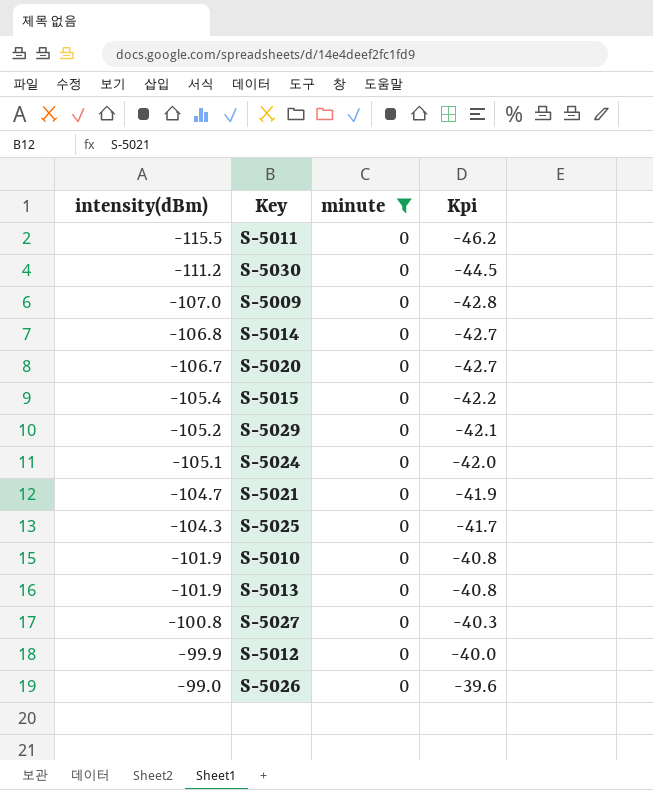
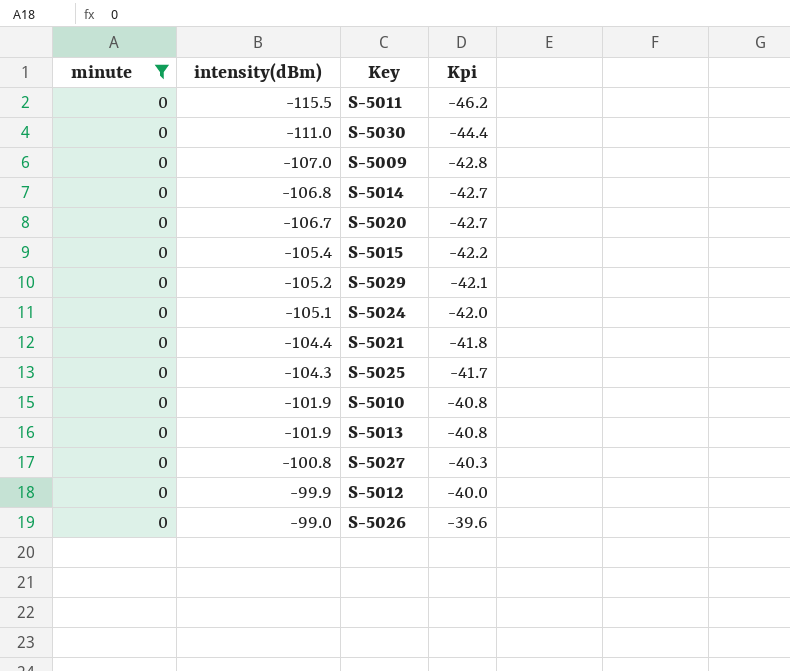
column minute | position: 3 -> 1
S-5030 | intensity(dBm): -111.2 -> -111.0
S-5030 | Kpi: -44.5 -> -44.4
S-5021 | intensity(dBm): -104.7 -> -104.4
S-5021 | Kpi: -41.9 -> -41.8

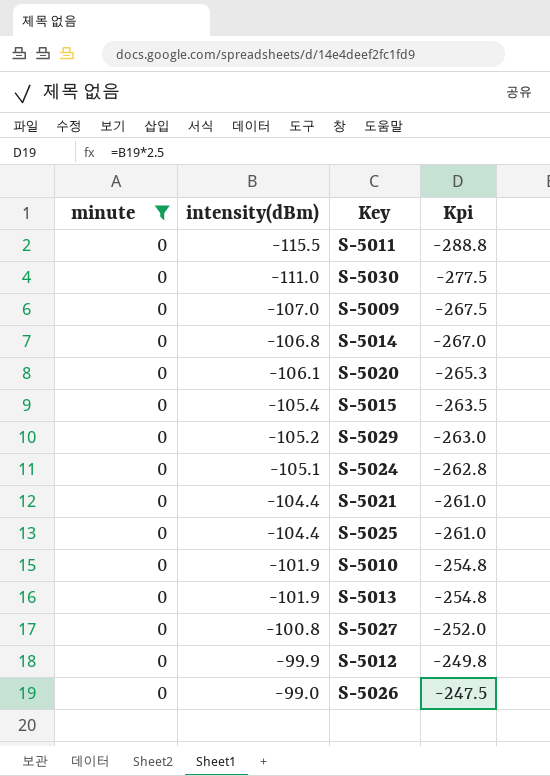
column Kpi | formula: [intensity(dBm)] * 0.4 -> [intensity(dBm)] * 2.5
S-5020 | intensity(dBm): -106.7 -> -106.1
S-5025 | intensity(dBm): -104.3 -> -104.4

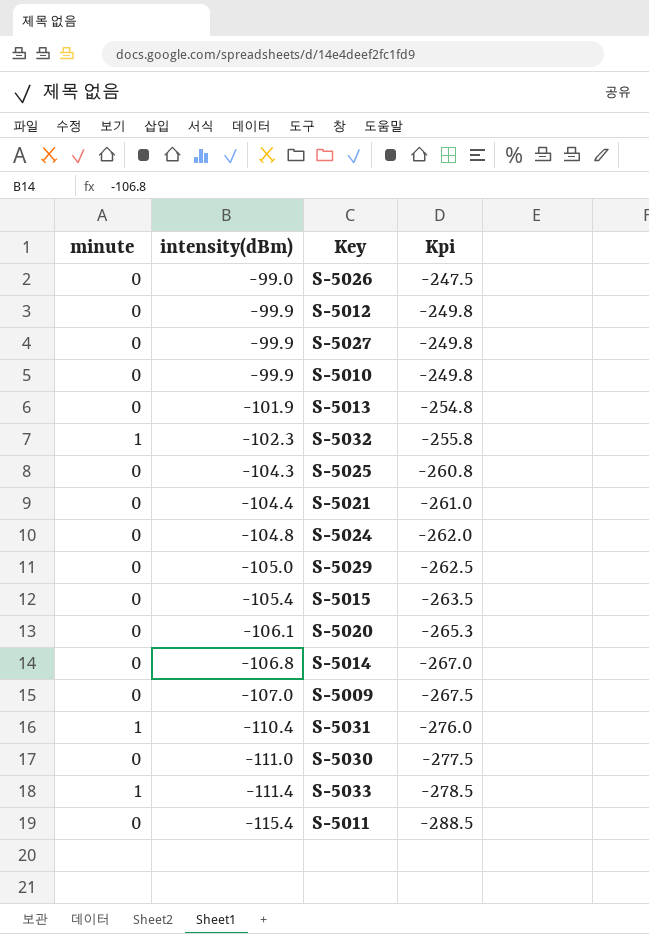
filter: minute = 0 -> none
row order: intensity(dBm) ascending -> intensity(dBm) descending
S-5027 | intensity(dBm): -100.8 -> -99.9
S-5027 | Kpi: -252.0 -> -249.8
S-5010 | intensity(dBm): -101.9 -> -99.9
S-5010 | Kpi: -254.8 -> -249.8
S-5025 | intensity(dBm): -104.4 -> -104.3
S-5025 | Kpi: -261.0 -> -260.8
S-5024 | intensity(dBm): -105.1 -> -104.8
S-5024 | Kpi: -262.8 -> -262.0
S-5029 | intensity(dBm): -105.2 -> -105.0
S-5029 | Kpi: -263.0 -> -262.5
S-5011 | intensity(dBm): -115.5 -> -115.4
S-5011 | Kpi: -288.8 -> -288.5

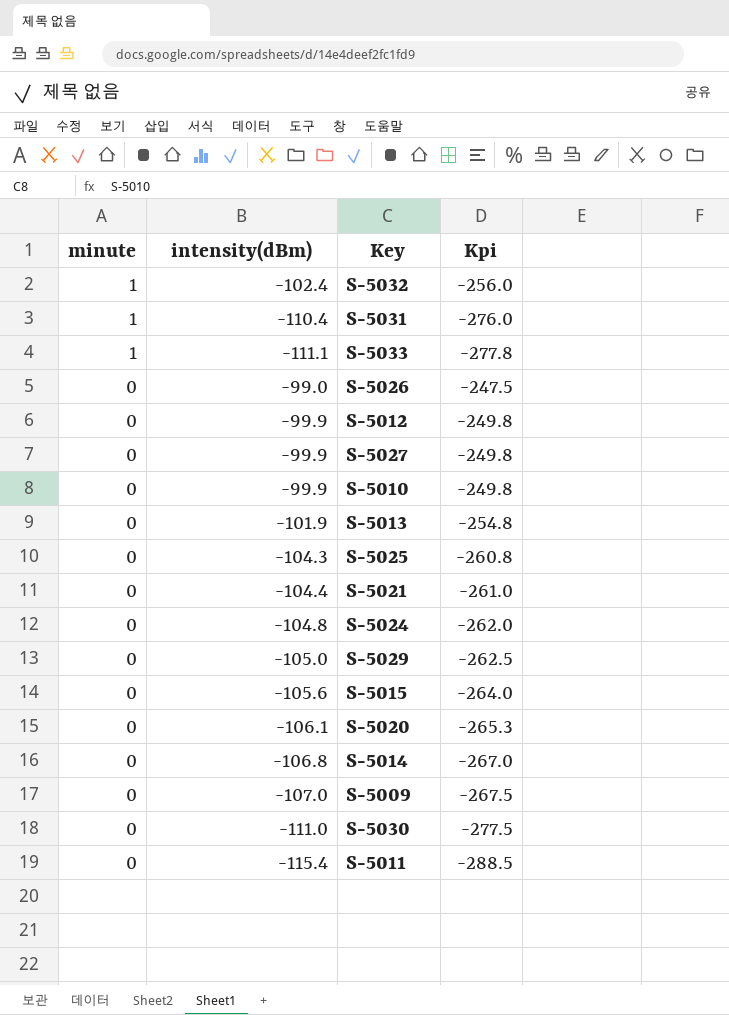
row order: intensity(dBm) descending -> minute descending
S-5032 | intensity(dBm): -102.3 -> -102.4
S-5032 | Kpi: -255.8 -> -256.0
S-5033 | intensity(dBm): -111.4 -> -111.1
S-5033 | Kpi: -278.5 -> -277.8
S-5015 | intensity(dBm): -105.4 -> -105.6
S-5015 | Kpi: -263.5 -> -264.0

